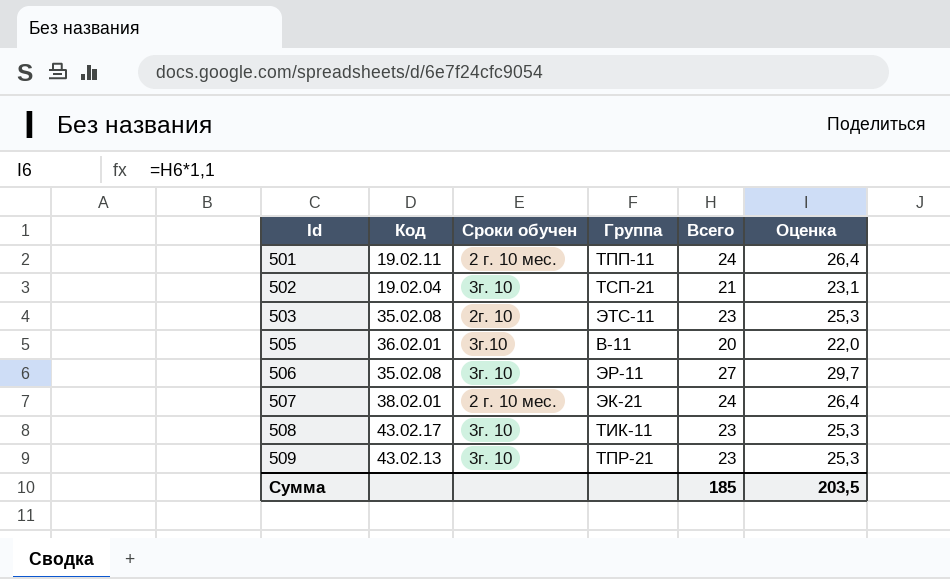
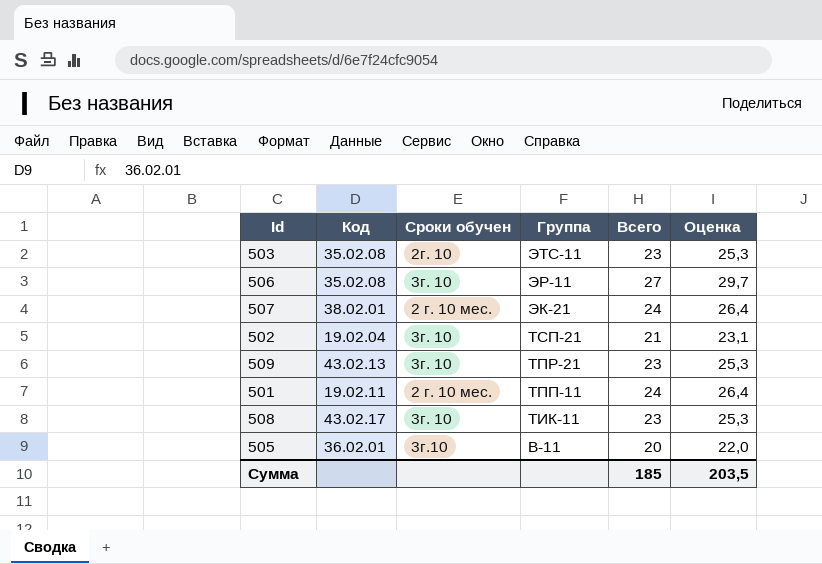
row order: Id ascending -> Группа descending

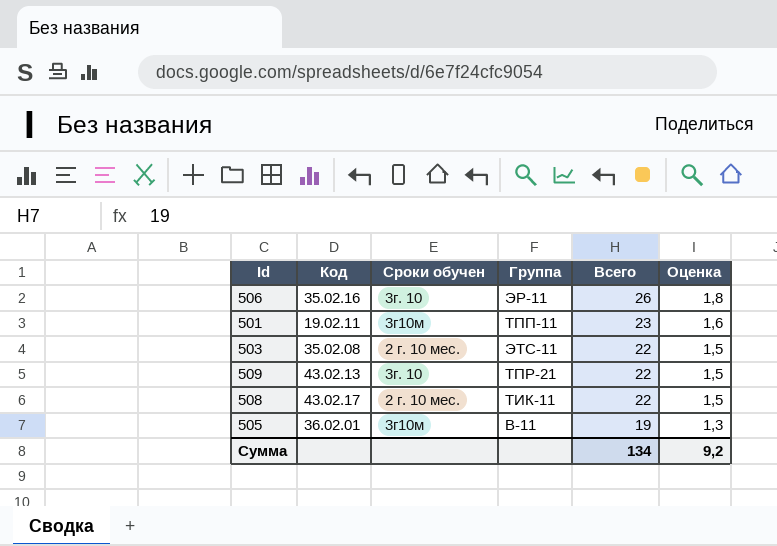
row order: Группа descending -> Всего descending
column Оценка | formula: [Всего] * 1,1 -> [Всего] * 0,07
row 507: 38.02.01 | 2 г. 10 мес. | ЭК-21 | 24 | 26,4 -> none
row 502: 19.02.04 | 3г. 10 | ТСП-21 | 21 | 23,1 -> none
506 | Код: 35.02.08 -> 35.02.16
506 | Всего: 27 -> 26
501 | Сроки обучен: 2 г. 10 мес. -> 3г10м
501 | Всего: 24 -> 23
503 | Сроки обучен: 2г. 10 -> 2 г. 10 мес.
503 | Всего: 23 -> 22
509 | Всего: 23 -> 22
508 | Сроки обучен: 3г. 10 -> 2 г. 10 мес.
508 | Всего: 23 -> 22
505 | Сроки обучен: 3г.10 -> 3г10м
505 | Всего: 20 -> 19
Сумма | Всего: 185 -> 134
Сумма | Оценка: 203,5 -> 9,2

